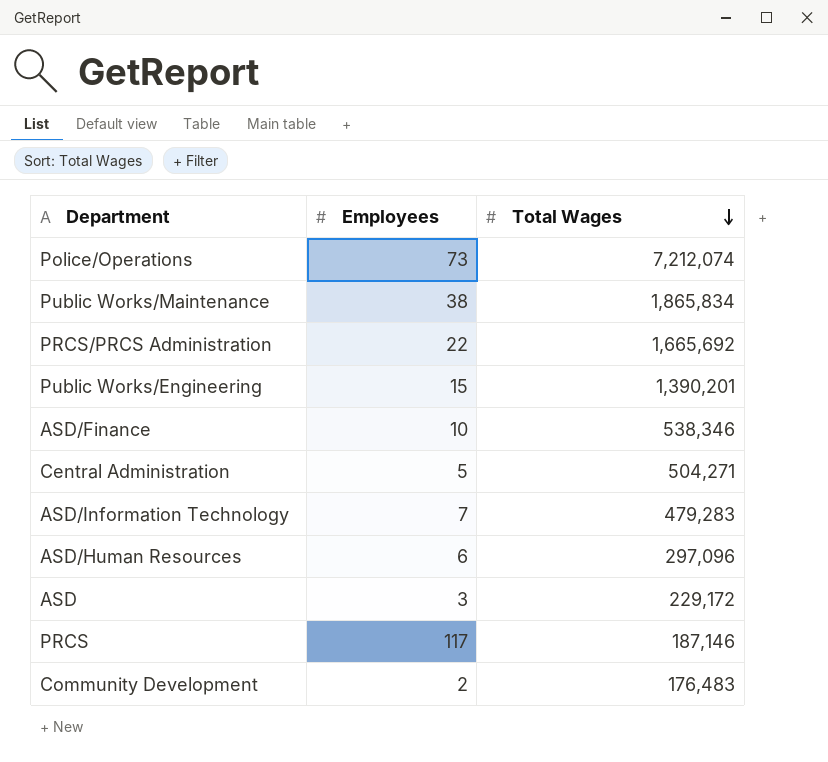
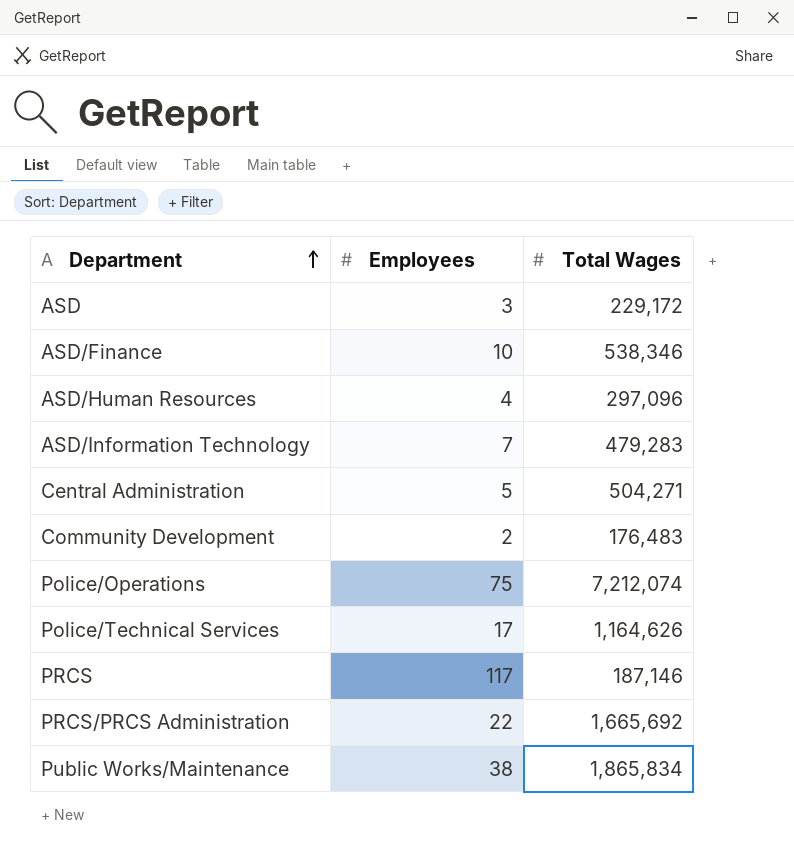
row order: Total Wages descending -> Department ascending
row Public Works/Engineering: 15 | 1,390,201 -> none
ASD/Human Resources | Employees: 6 -> 4
Police/Operations | Employees: 73 -> 75
row Police/Technical Services: none -> 17 | 1,164,626

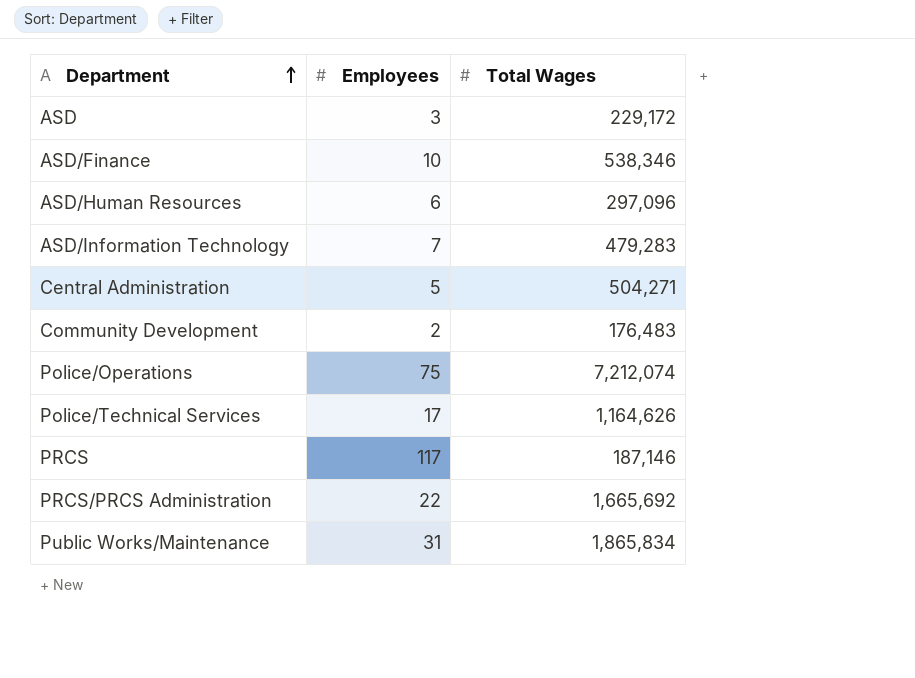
ASD/Human Resources | Employees: 4 -> 6
Public Works/Maintenance | Employees: 38 -> 31

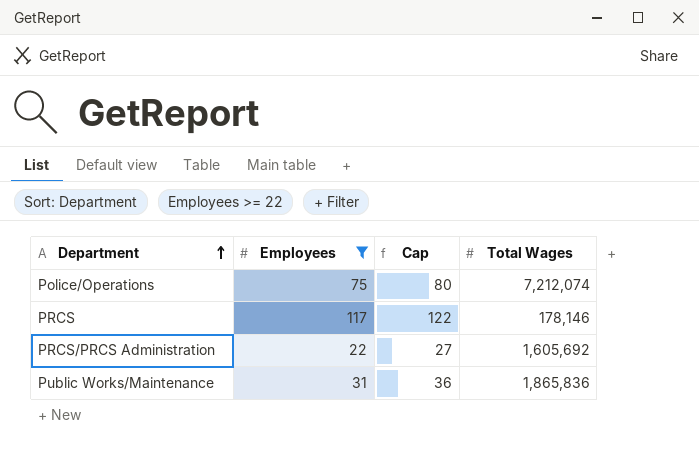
filter: none -> Employees >= 22
column Cap | formula: none -> [Employees] + 5
PRCS | Total Wages: 187,146 -> 178,146
PRCS/PRCS Administration | Total Wages: 1,665,692 -> 1,605,692
Public Works/Maintenance | Total Wages: 1,865,834 -> 1,865,836

